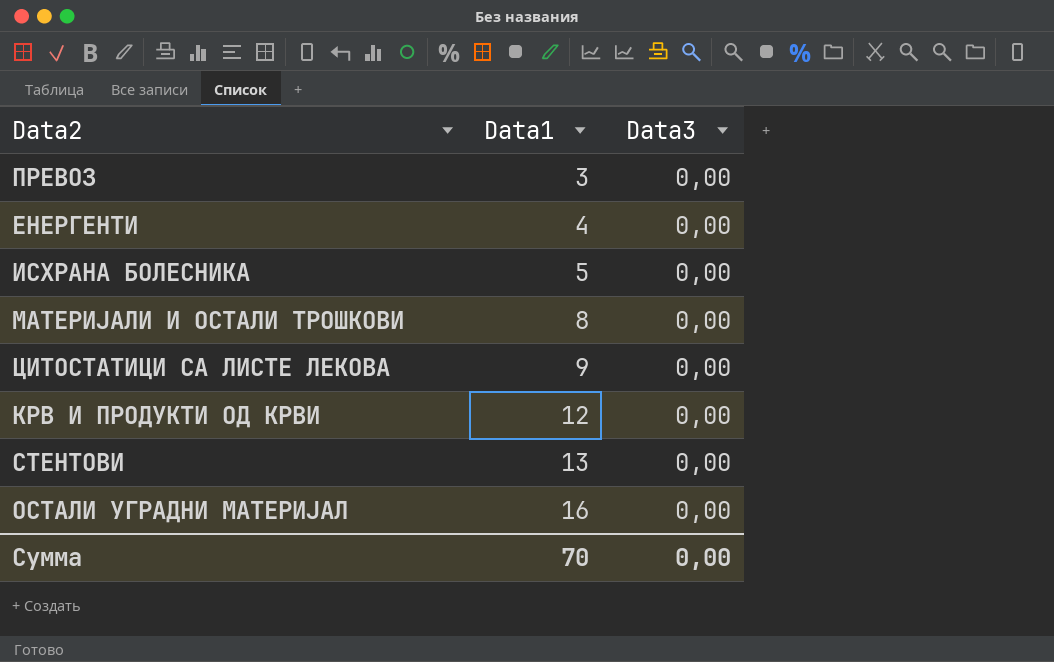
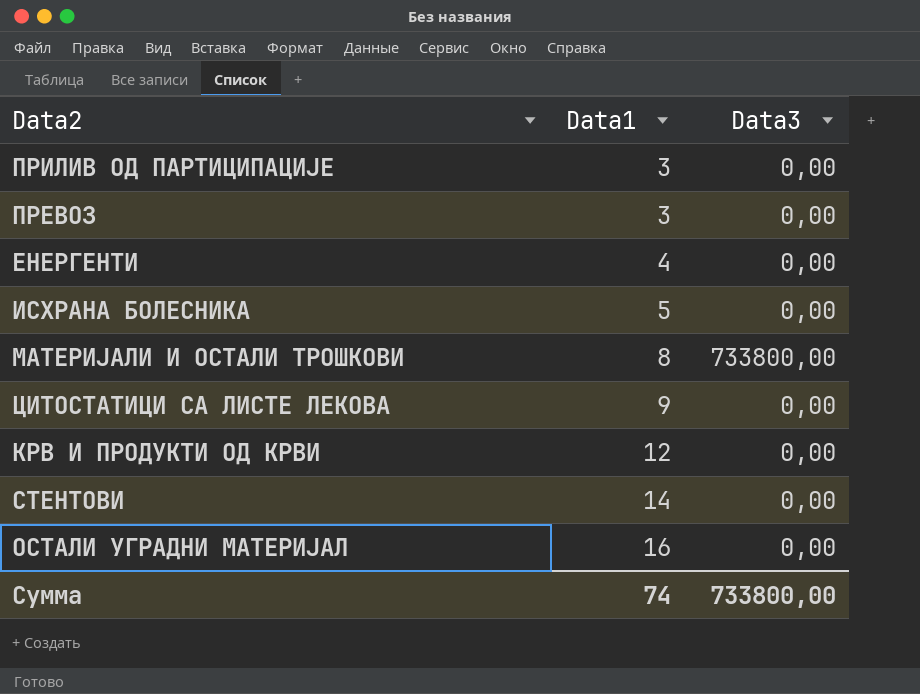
row ПРИЛИВ ОД ПАРТИЦИПАЦИЈЕ: none -> 3 | 0,00
МАТЕРИЈАЛИ И ОСТАЛИ ТРОШКОВИ | Data3: 0,00 -> 733800,00
СТЕНТОВИ | Data1: 13 -> 14
Сумма | Data1: 70 -> 74
Сумма | Data3: 0,00 -> 733800,00

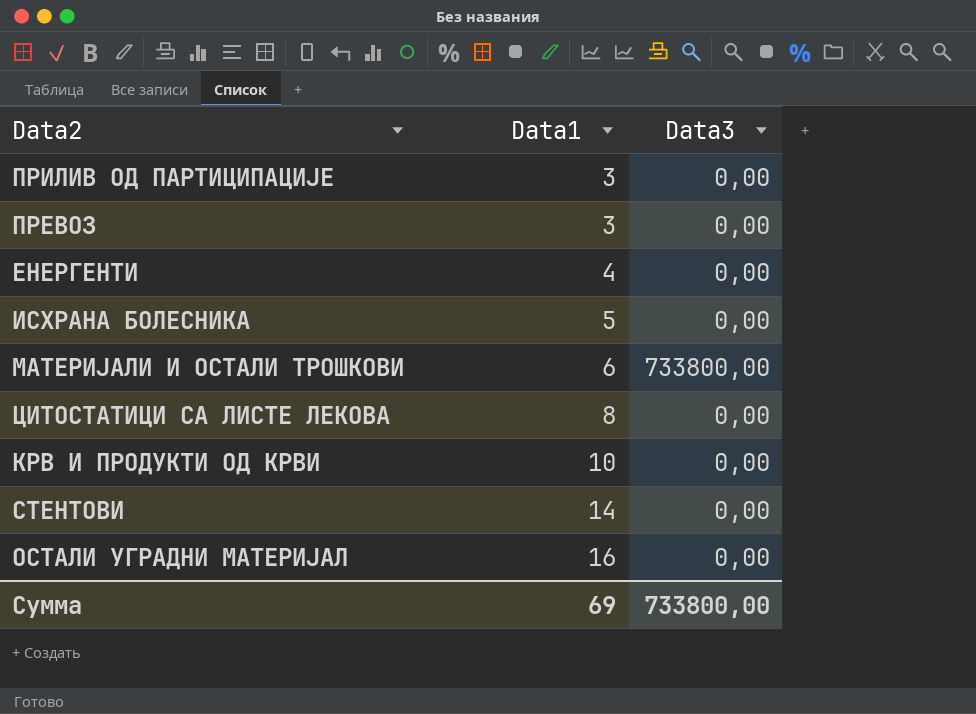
МАТЕРИЈАЛИ И ОСТАЛИ ТРОШКОВИ | Data1: 8 -> 6
ЦИТОСТАТИЦИ СА ЛИСТЕ ЛЕКОВА | Data1: 9 -> 8
КРВ И ПРОДУКТИ ОД КРВИ | Data1: 12 -> 10
Сумма | Data1: 74 -> 69

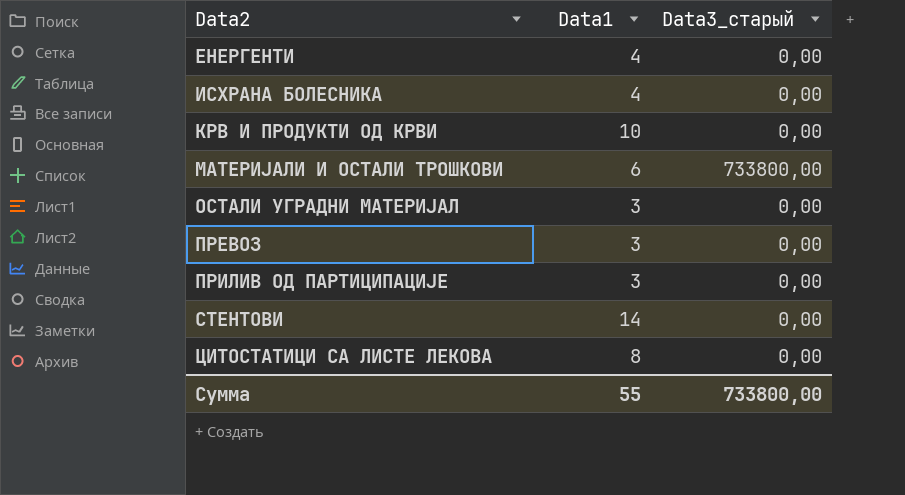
row order: Data1 ascending -> Data2 ascending
column name: Data3 -> Data3_старый
ИСХРАНА БОЛЕСНИКА | Data1: 5 -> 4
ОСТАЛИ УГРАДНИ МАТЕРИЈАЛ | Data1: 16 -> 3
Сумма | Data1: 69 -> 55

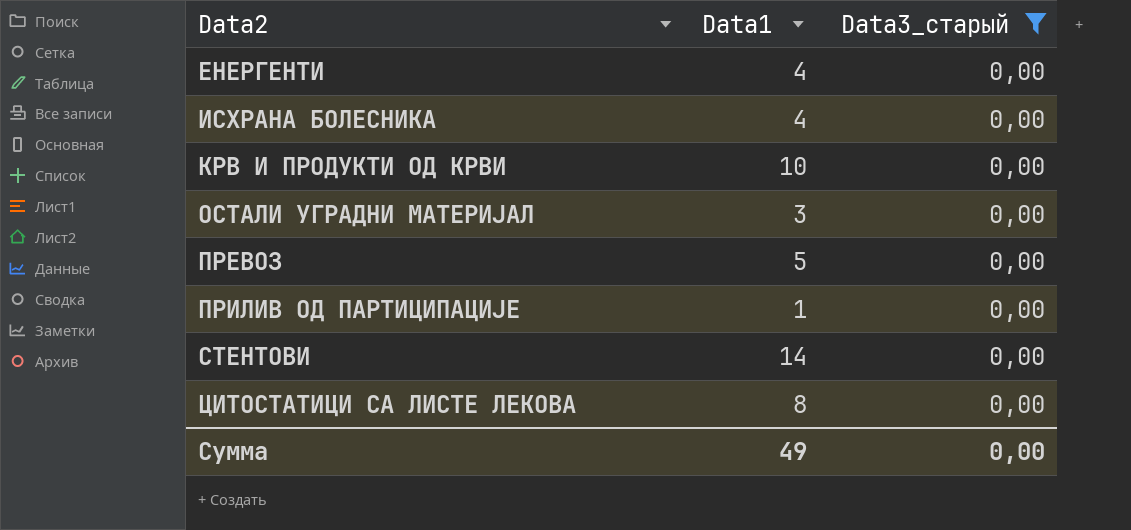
filter: none -> Data3_старый = 0,00
ПРЕВОЗ | Data1: 3 -> 5
ПРИЛИВ ОД ПАРТИЦИПАЦИЈЕ | Data1: 3 -> 1
Сумма | Data1: 55 -> 49
Сумма | Data3_старый: 733800,00 -> 0,00

